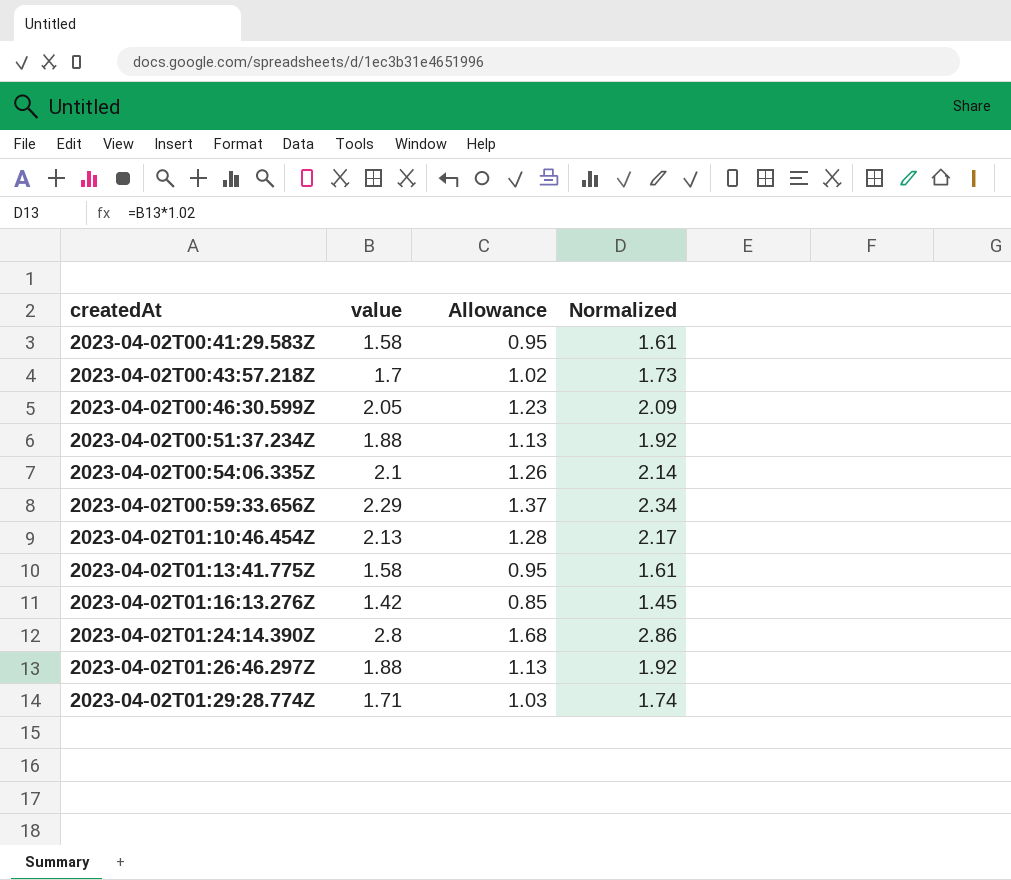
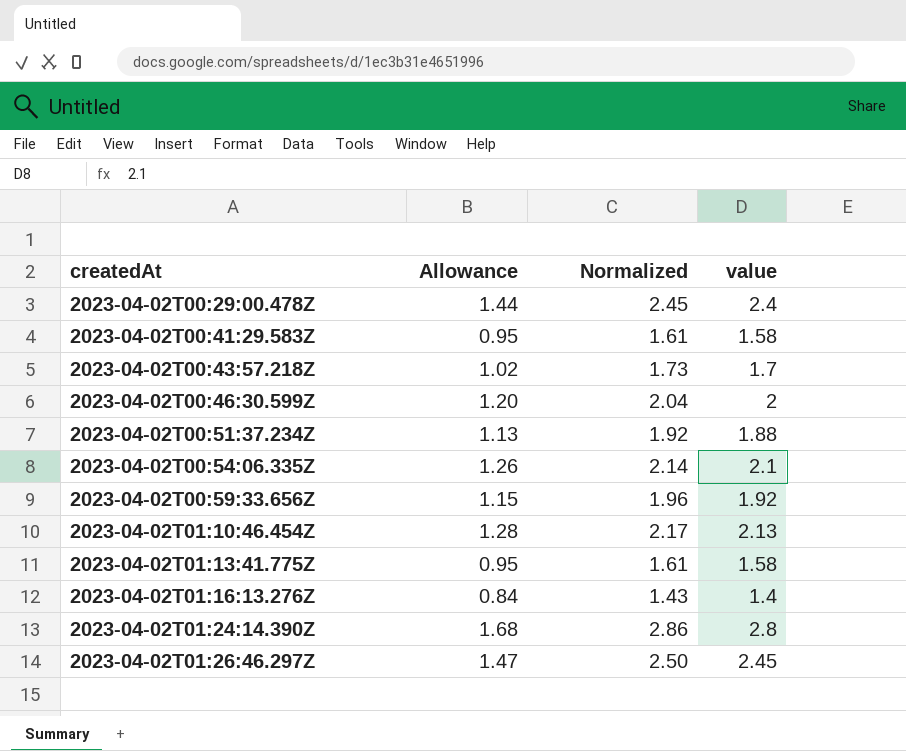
column value | position: 2 -> 4
row 2023-04-02T01:29:28.774Z: 1.71 | 1.03 | 1.74 -> none
row 2023-04-02T00:29:00.478Z: none -> 1.44 | 2.45 | 2.4
2023-04-02T00:46:30.599Z | Allowance: 1.23 -> 1.20
2023-04-02T00:46:30.599Z | Normalized: 2.09 -> 2.04
2023-04-02T00:46:30.599Z | value: 2.05 -> 2
2023-04-02T00:59:33.656Z | Allowance: 1.37 -> 1.15
2023-04-02T00:59:33.656Z | Normalized: 2.34 -> 1.96
2023-04-02T00:59:33.656Z | value: 2.29 -> 1.92
2023-04-02T01:16:13.276Z | Allowance: 0.85 -> 0.84
2023-04-02T01:16:13.276Z | Normalized: 1.45 -> 1.43
2023-04-02T01:16:13.276Z | value: 1.42 -> 1.4
2023-04-02T01:26:46.297Z | Allowance: 1.13 -> 1.47
2023-04-02T01:26:46.297Z | Normalized: 1.92 -> 2.50
2023-04-02T01:26:46.297Z | value: 1.88 -> 2.45

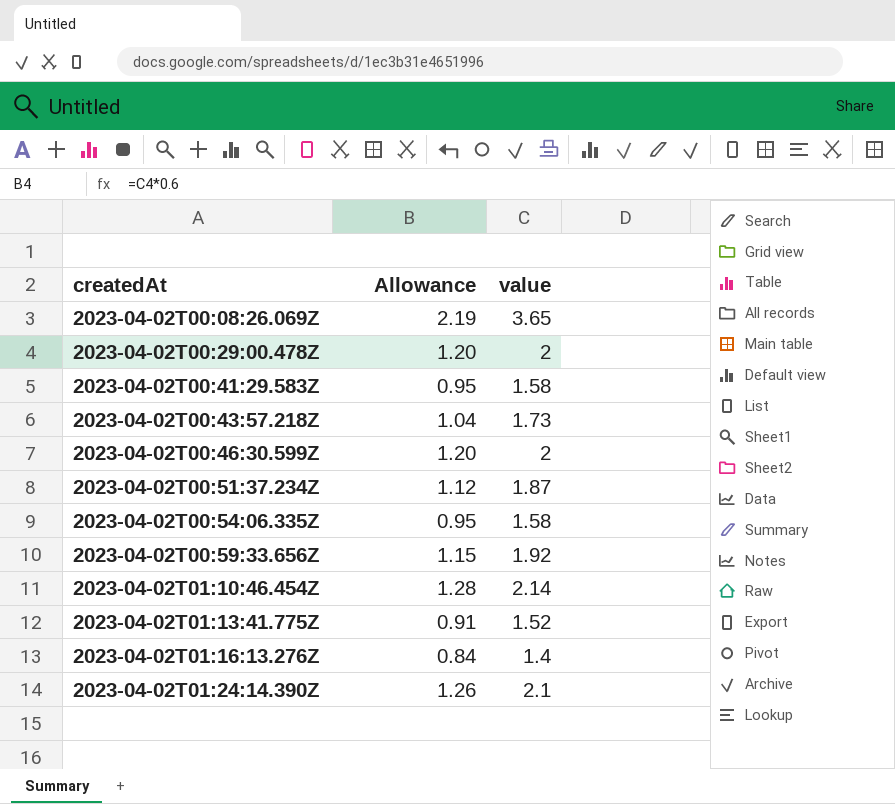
column Normalized | formula: [value] * 1.02 -> none
row 2023-04-02T01:26:46.297Z: 1.47 | 2.50 | 2.45 -> none
row 2023-04-02T00:08:26.069Z: none -> 2.19 | 3.65
2023-04-02T00:29:00.478Z | Allowance: 1.44 -> 1.20
2023-04-02T00:29:00.478Z | value: 2.4 -> 2
2023-04-02T00:43:57.218Z | Allowance: 1.02 -> 1.04
2023-04-02T00:43:57.218Z | value: 1.7 -> 1.73
2023-04-02T00:51:37.234Z | Allowance: 1.13 -> 1.12
2023-04-02T00:51:37.234Z | value: 1.88 -> 1.87
2023-04-02T00:54:06.335Z | Allowance: 1.26 -> 0.95
2023-04-02T00:54:06.335Z | value: 2.1 -> 1.58
2023-04-02T01:10:46.454Z | value: 2.13 -> 2.14
2023-04-02T01:13:41.775Z | Allowance: 0.95 -> 0.91
2023-04-02T01:13:41.775Z | value: 1.58 -> 1.52
2023-04-02T01:24:14.390Z | Allowance: 1.68 -> 1.26
2023-04-02T01:24:14.390Z | value: 2.8 -> 2.1

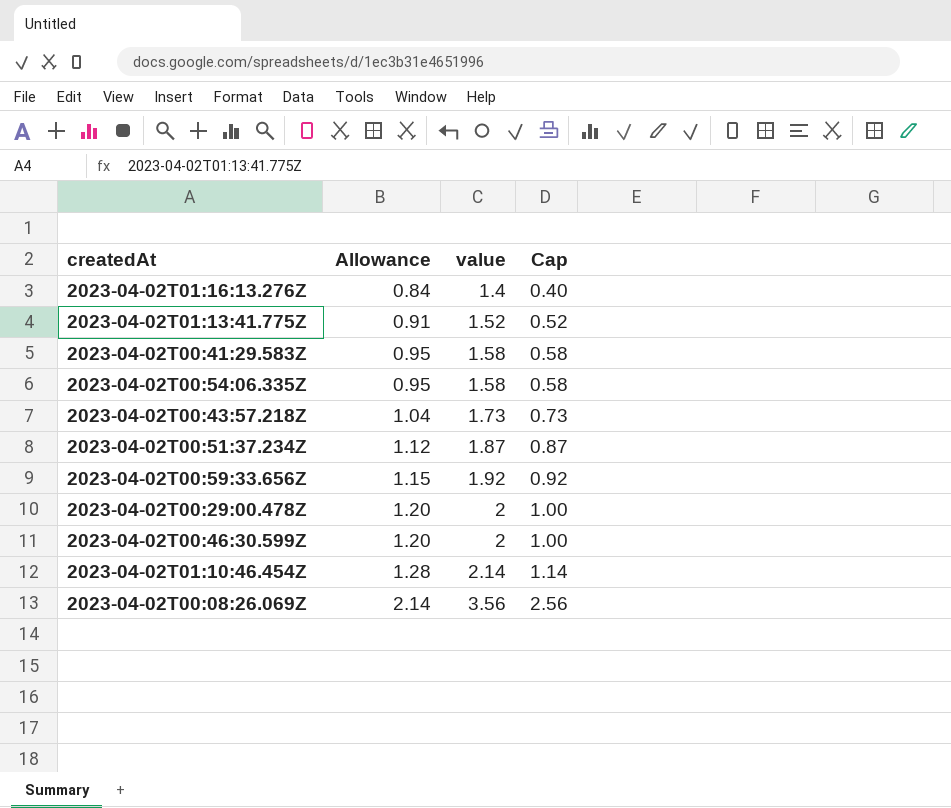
row order: createdAt ascending -> Allowance ascending
column Cap | formula: none -> [value] - 1
row 2023-04-02T01:24:14.390Z: 1.26 | 2.1 -> none
2023-04-02T00:08:26.069Z | Allowance: 2.19 -> 2.14
2023-04-02T00:08:26.069Z | value: 3.65 -> 3.56

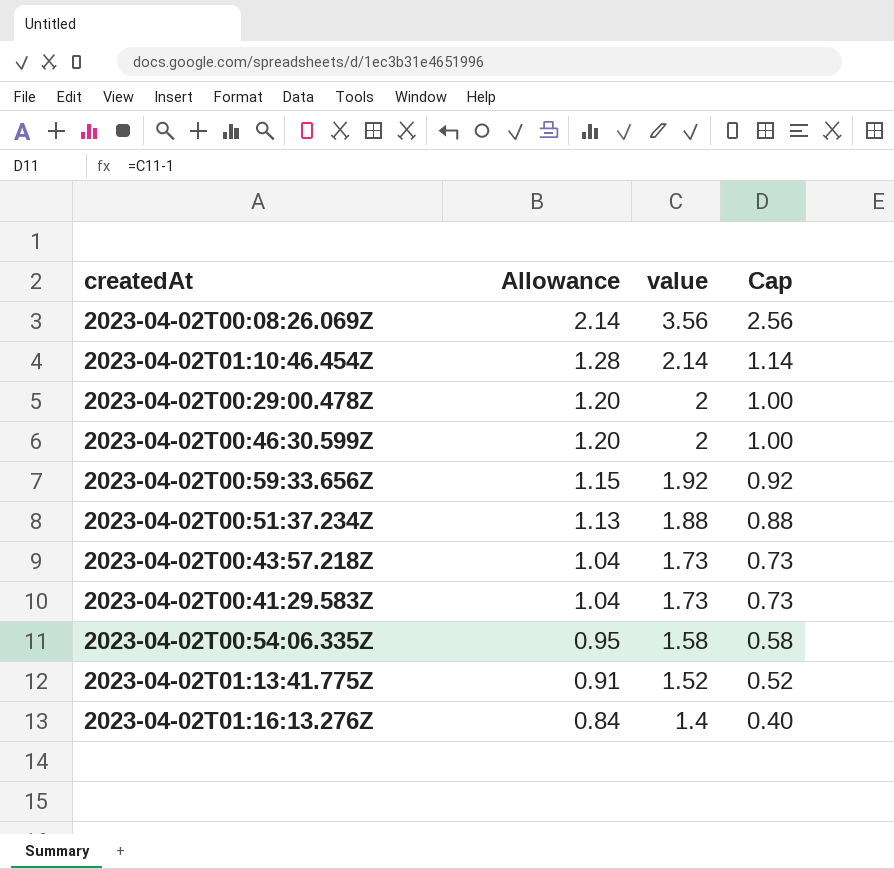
row order: Allowance ascending -> Allowance descending
2023-04-02T00:51:37.234Z | Allowance: 1.12 -> 1.13
2023-04-02T00:51:37.234Z | value: 1.87 -> 1.88
2023-04-02T00:51:37.234Z | Cap: 0.87 -> 0.88
2023-04-02T00:41:29.583Z | Allowance: 0.95 -> 1.04
2023-04-02T00:41:29.583Z | value: 1.58 -> 1.73
2023-04-02T00:41:29.583Z | Cap: 0.58 -> 0.73

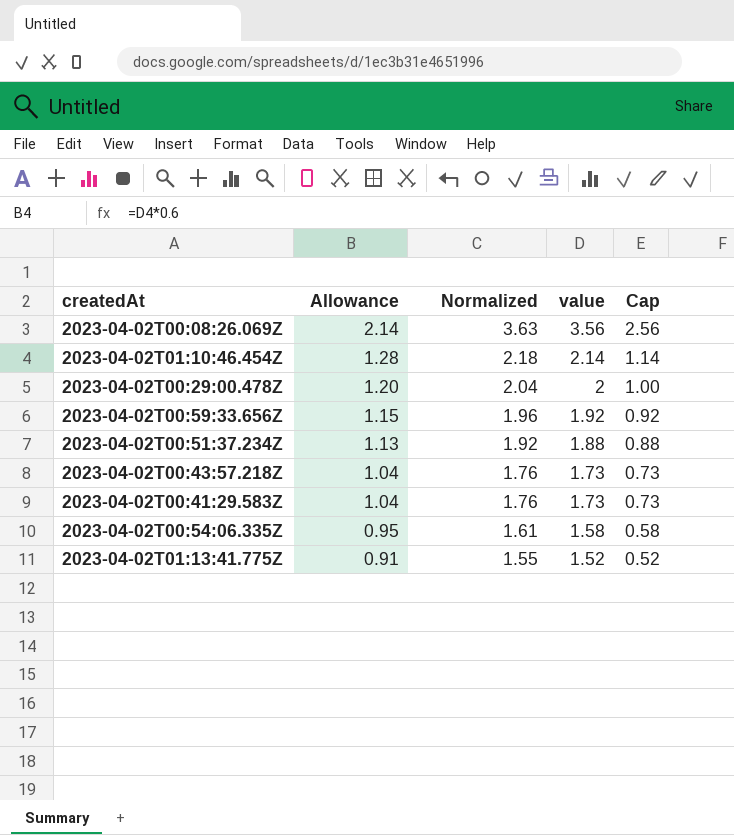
column Normalized | formula: none -> [value] * 1.02
row 2023-04-02T00:46:30.599Z: 1.20 | 2 | 1.00 -> none
row 2023-04-02T01:16:13.276Z: 0.84 | 1.4 | 0.40 -> none

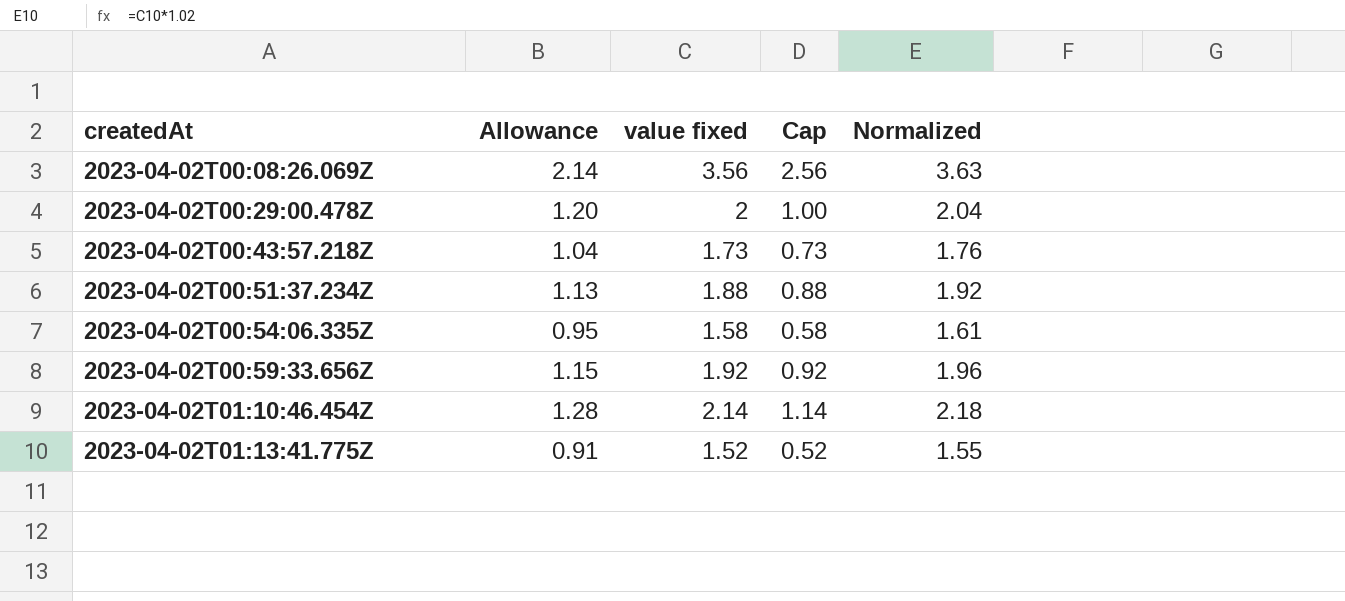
row order: Allowance descending -> createdAt ascending
column name: value -> value fixed
column Normalized | position: 3 -> 5
row 2023-04-02T00:41:29.583Z: 1.04 | 1.76 | 1.73 | 0.73 -> none

